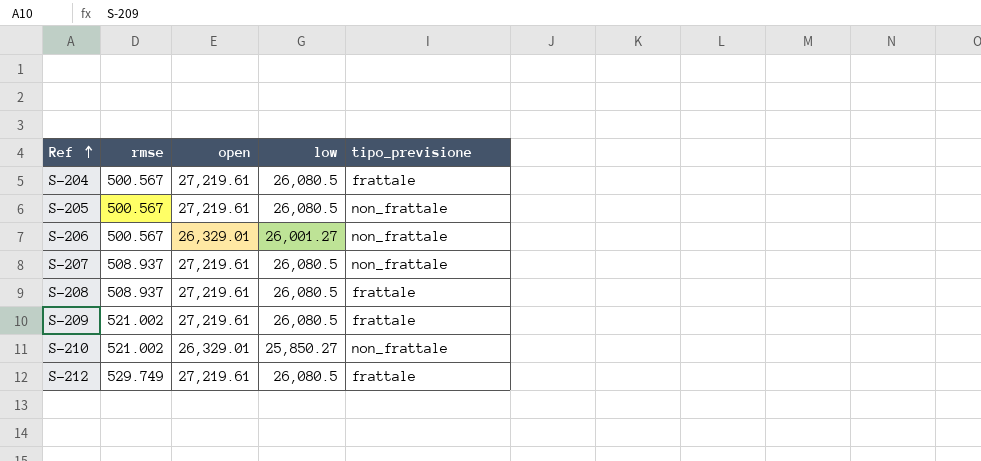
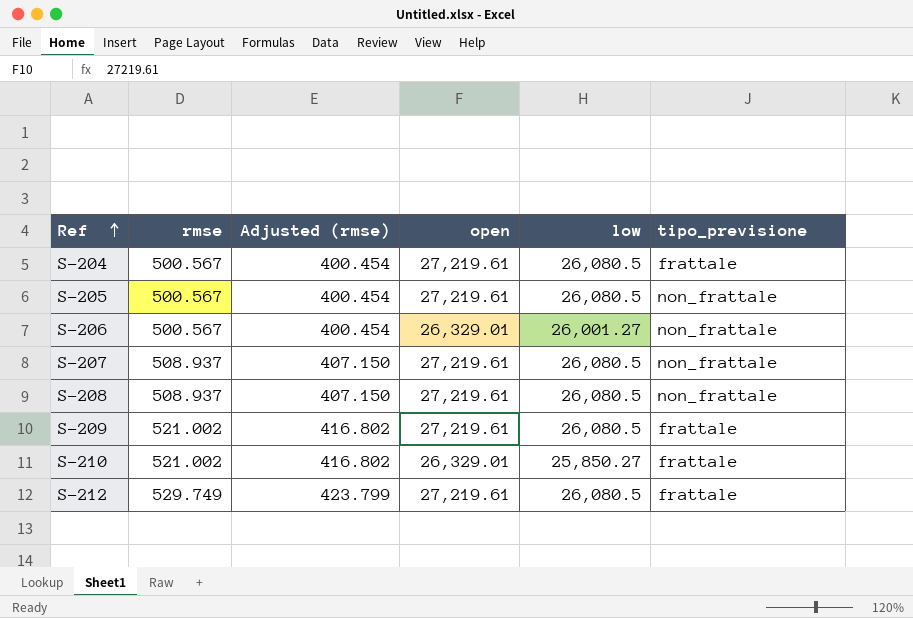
column Adjusted (rmse) | formula: none -> [rmse] * 0.8
S-208 | tipo_previsione: frattale -> non_frattale
S-210 | tipo_previsione: non_frattale -> frattale

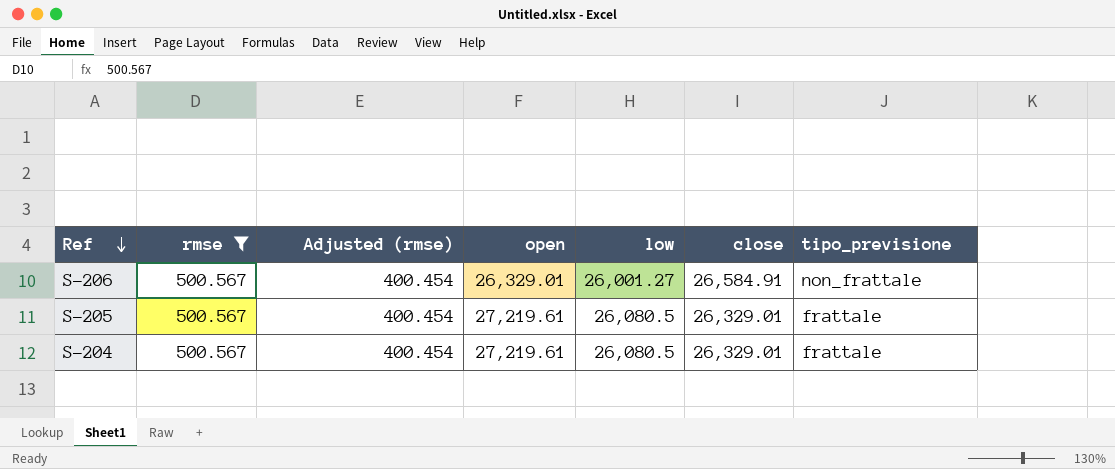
filter: none -> rmse = 500.567
row order: Ref ascending -> Ref descending
column close | position: none -> 6
S-205 | tipo_previsione: non_frattale -> frattale

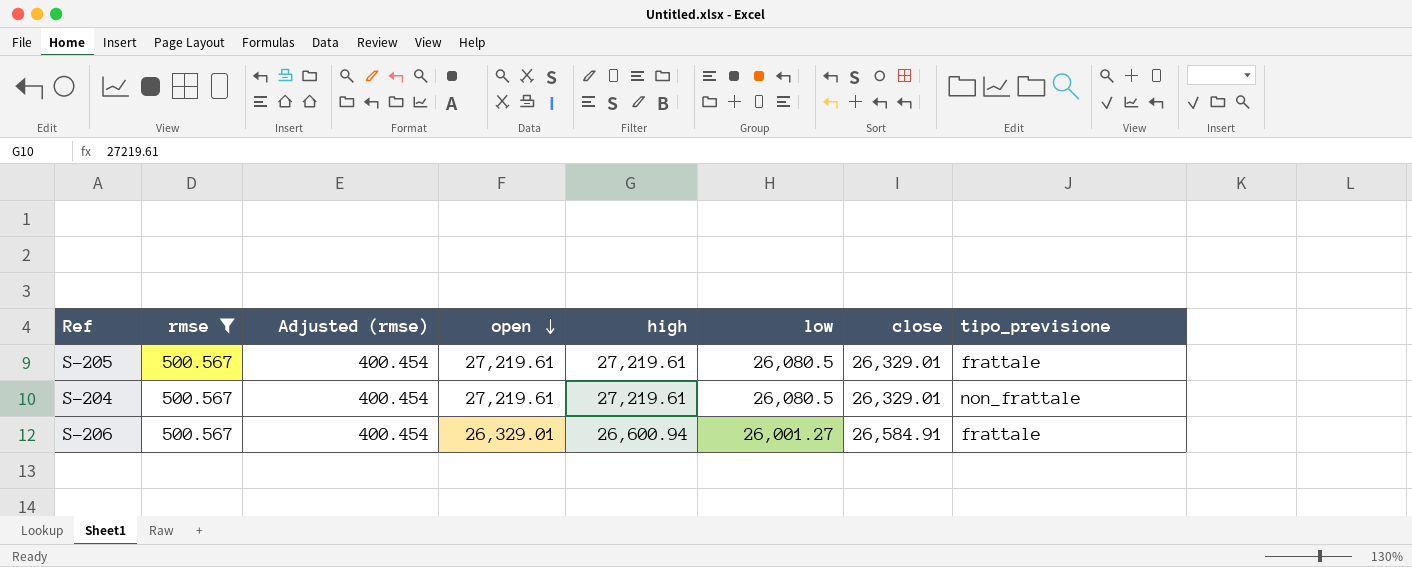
row order: Ref descending -> open descending
column high | position: none -> 5
S-204 | tipo_previsione: frattale -> non_frattale
S-206 | tipo_previsione: non_frattale -> frattale

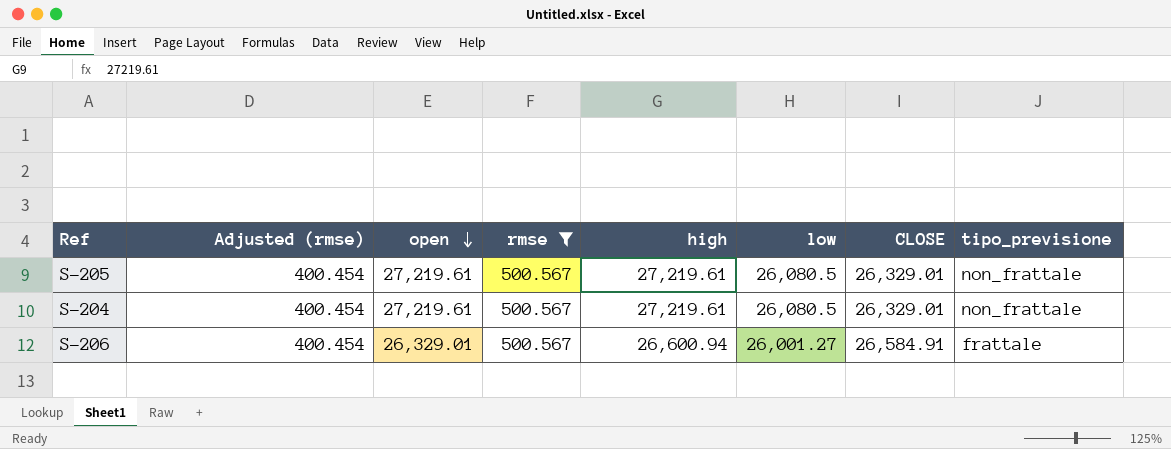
column rmse | position: 2 -> 4
column name: close -> CLOSE
S-205 | tipo_previsione: frattale -> non_frattale

